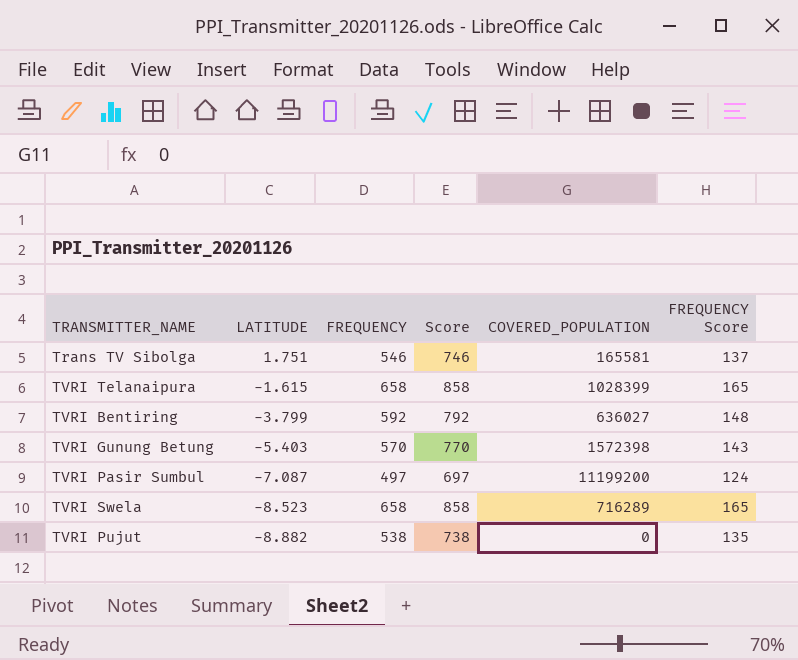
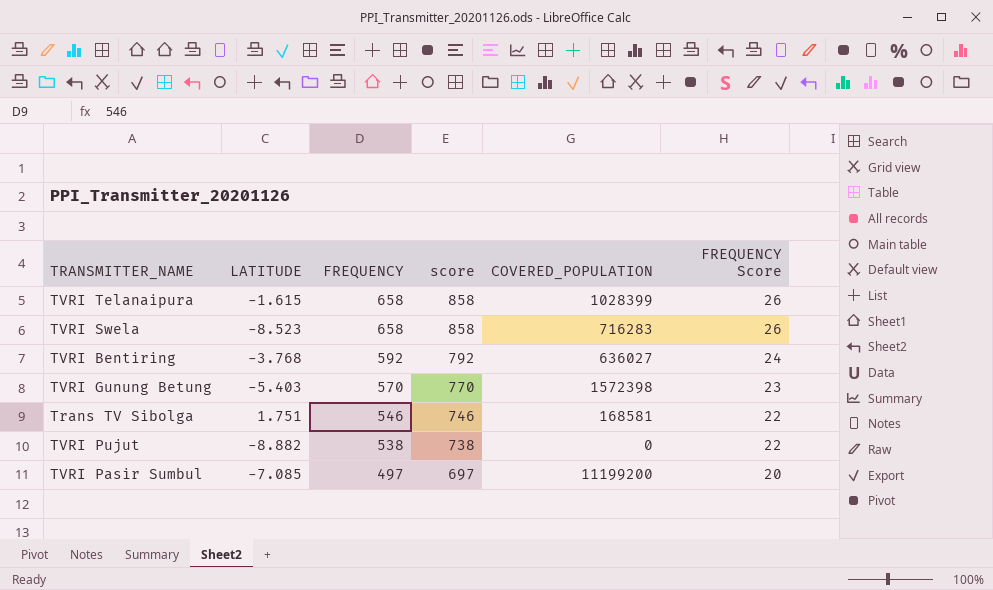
row order: LATITUDE descending -> FREQUENCY descending
column name: Score -> score
column FREQUENCY Score | formula: [FREQUENCY] * 0.25 -> [FREQUENCY] * 0.04
TVRI Swela | COVERED_POPULATION: 716289 -> 716283
TVRI Bentiring | LATITUDE: -3.799 -> -3.768
Trans TV Sibolga | COVERED_POPULATION: 165581 -> 168581
TVRI Pasir Sumbul | LATITUDE: -7.087 -> -7.085

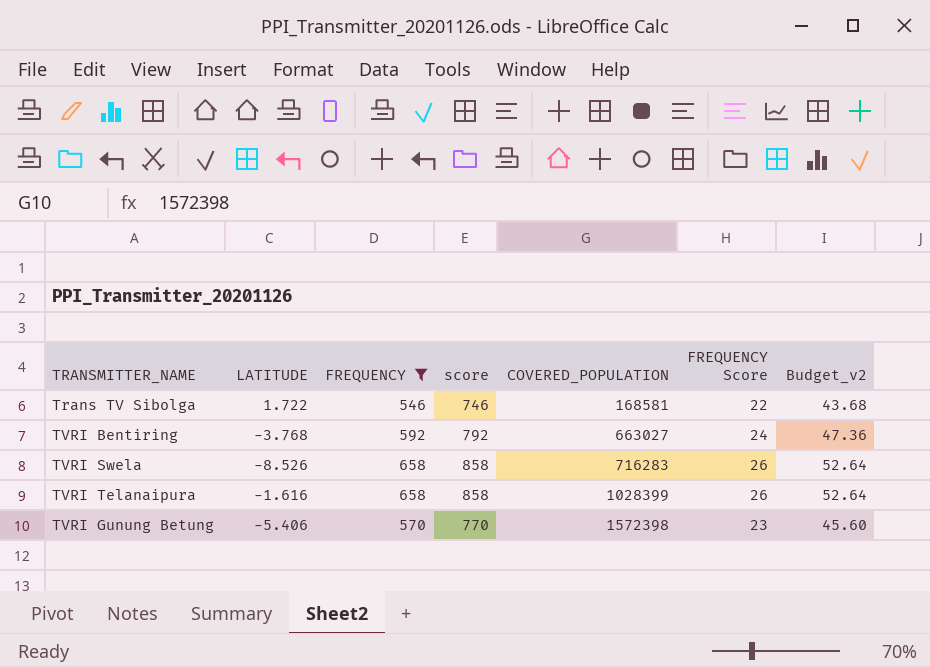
filter: none -> FREQUENCY >= 546
row order: FREQUENCY descending -> COVERED_POPULATION ascending
column Budget_v2 | formula: none -> [FREQUENCY] * 0.08
Trans TV Sibolga | LATITUDE: 1.751 -> 1.722
TVRI Bentiring | COVERED_POPULATION: 636027 -> 663027
TVRI Swela | LATITUDE: -8.523 -> -8.526
TVRI Telanaipura | LATITUDE: -1.615 -> -1.616
TVRI Gunung Betung | LATITUDE: -5.403 -> -5.406

